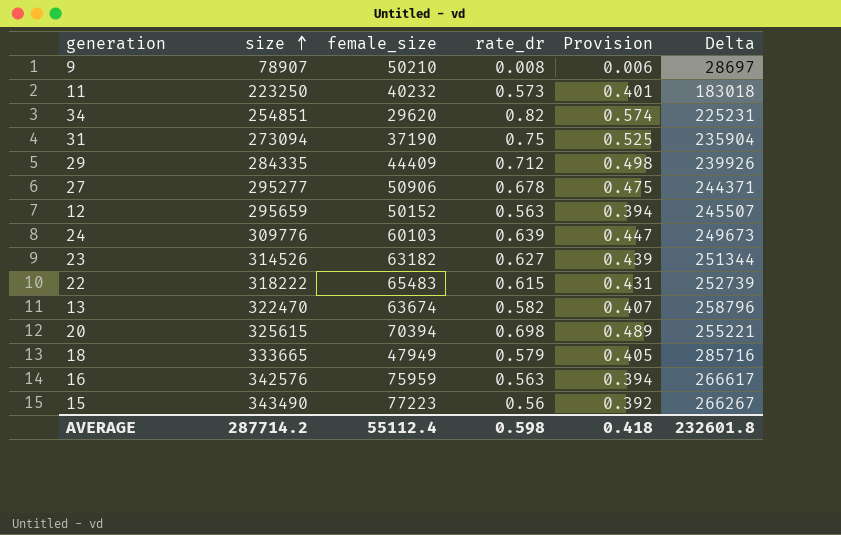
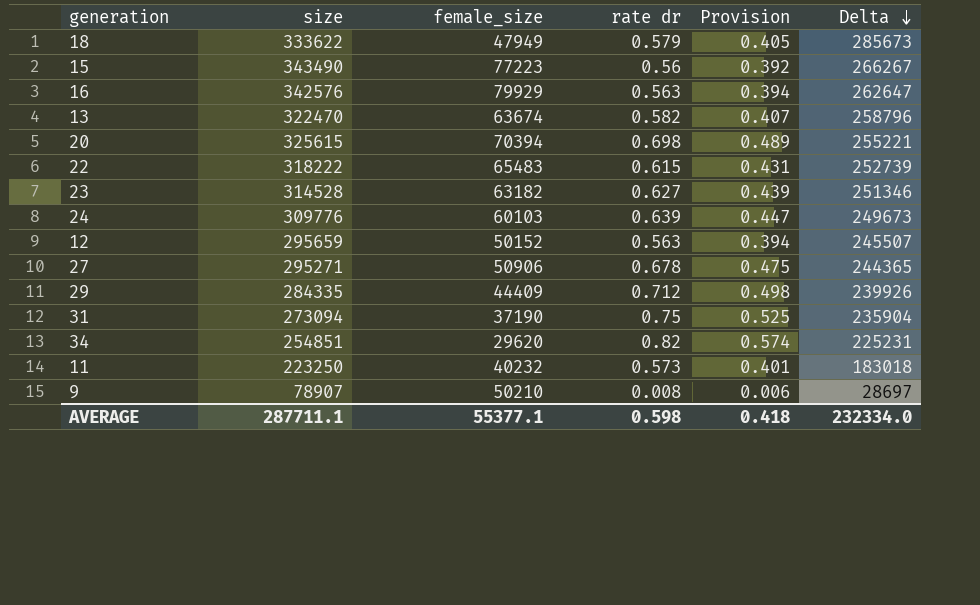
row order: size ascending -> Delta descending
column name: rate_dr -> rate dr
18 | size: 333665 -> 333622
18 | Delta: 285716 -> 285673
16 | female_size: 75959 -> 79929
16 | Delta: 266617 -> 262647
23 | size: 314526 -> 314528
23 | Delta: 251344 -> 251346
27 | size: 295277 -> 295271
27 | Delta: 244371 -> 244365
AVERAGE | size: 287714.2 -> 287711.1
AVERAGE | female_size: 55112.4 -> 55377.1
AVERAGE | Delta: 232601.8 -> 232334.0

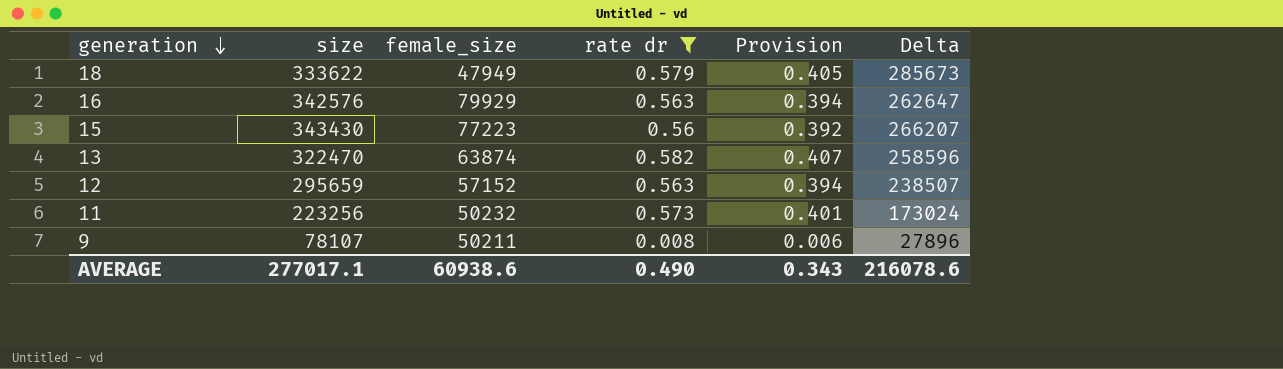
filter: none -> rate dr <= 0.582
row order: Delta descending -> generation descending
15 | size: 343490 -> 343430
15 | Delta: 266267 -> 266207
13 | female_size: 63674 -> 63874
13 | Delta: 258796 -> 258596
12 | female_size: 50152 -> 57152
12 | Delta: 245507 -> 238507
11 | size: 223250 -> 223256
11 | female_size: 40232 -> 50232
11 | Delta: 183018 -> 173024
9 | size: 78907 -> 78107
9 | female_size: 50210 -> 50211
9 | Delta: 28697 -> 27896
AVERAGE | size: 287711.1 -> 277017.1
AVERAGE | female_size: 55377.1 -> 60938.6
AVERAGE | rate dr: 0.598 -> 0.490
AVERAGE | Provision: 0.418 -> 0.343
AVERAGE | Delta: 232334.0 -> 216078.6

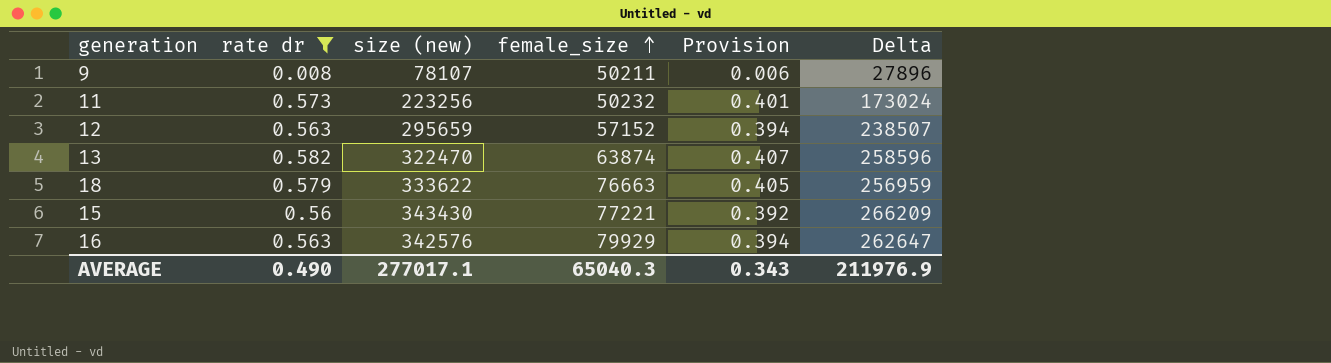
row order: generation descending -> female_size ascending
column rate dr | position: 4 -> 2
column name: size -> size (new)
18 | female_size: 47949 -> 76663
18 | Delta: 285673 -> 256959
15 | female_size: 77223 -> 77221
15 | Delta: 266207 -> 266209
AVERAGE | female_size: 60938.6 -> 65040.3
AVERAGE | Delta: 216078.6 -> 211976.9

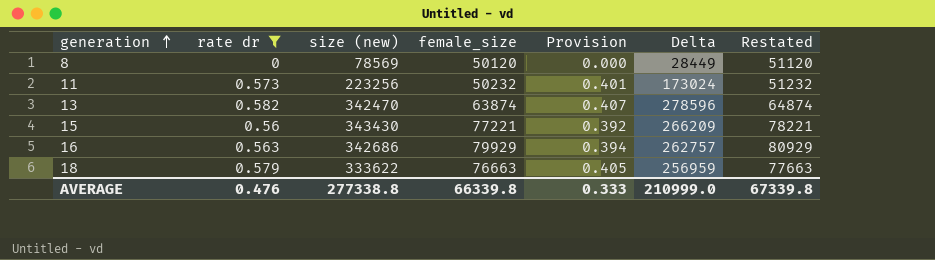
row order: female_size ascending -> generation ascending
column Restated | formula: none -> [female_size] + 1000
row 9: 0.008 | 78107 | 50211 | 0.006 | 27896 -> none
row 12: 0.563 | 295659 | 57152 | 0.394 | 238507 -> none
row 8: none -> 0 | 78569 | 50120 | 0.000 | 28449 | 51120
13 | size (new): 322470 -> 342470
13 | Delta: 258596 -> 278596
16 | size (new): 342576 -> 342686
16 | Delta: 262647 -> 262757
AVERAGE | rate dr: 0.490 -> 0.476
AVERAGE | size (new): 277017.1 -> 277338.8
AVERAGE | female_size: 65040.3 -> 66339.8
AVERAGE | Provision: 0.343 -> 0.333
AVERAGE | Delta: 211976.9 -> 210999.0

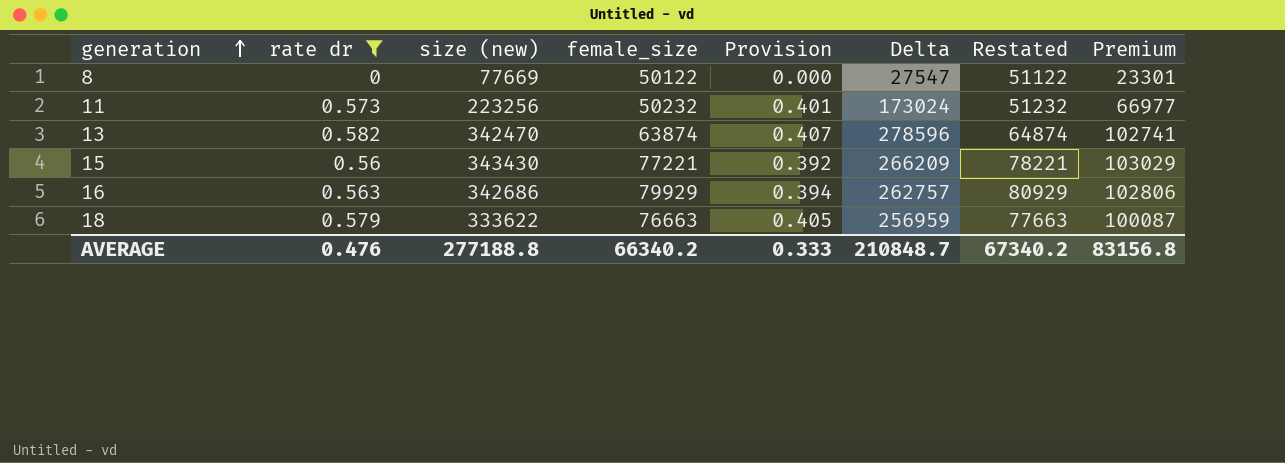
column Premium | formula: none -> [size (new)] * 0.3
8 | size (new): 78569 -> 77669
8 | female_size: 50120 -> 50122
8 | Delta: 28449 -> 27547
8 | Restated: 51120 -> 51122
AVERAGE | size (new): 277338.8 -> 277188.8
AVERAGE | female_size: 66339.8 -> 66340.2
AVERAGE | Delta: 210999.0 -> 210848.7
AVERAGE | Restated: 67339.8 -> 67340.2

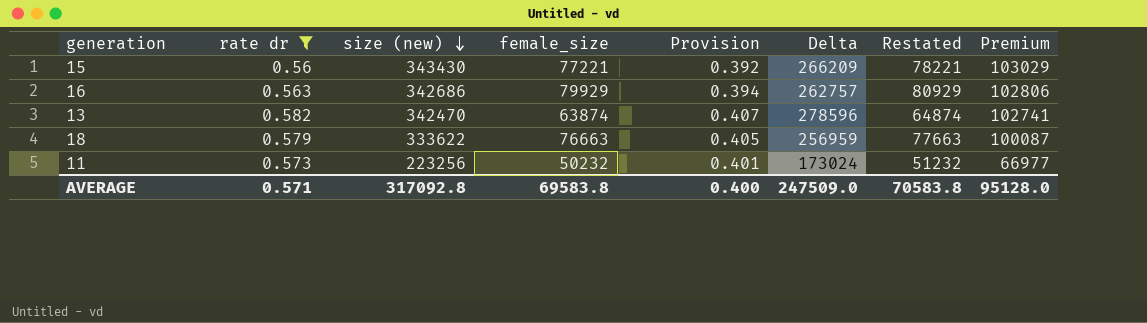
row order: generation ascending -> size (new) descending
row 8: 0 | 77669 | 50122 | 0.000 | 27547 | 51122 | 23301 -> none
AVERAGE | rate dr: 0.476 -> 0.571
AVERAGE | size (new): 277188.8 -> 317092.8
AVERAGE | female_size: 66340.2 -> 69583.8
AVERAGE | Provision: 0.333 -> 0.400
AVERAGE | Delta: 210848.7 -> 247509.0
AVERAGE | Restated: 67340.2 -> 70583.8
AVERAGE | Premium: 83156.8 -> 95128.0

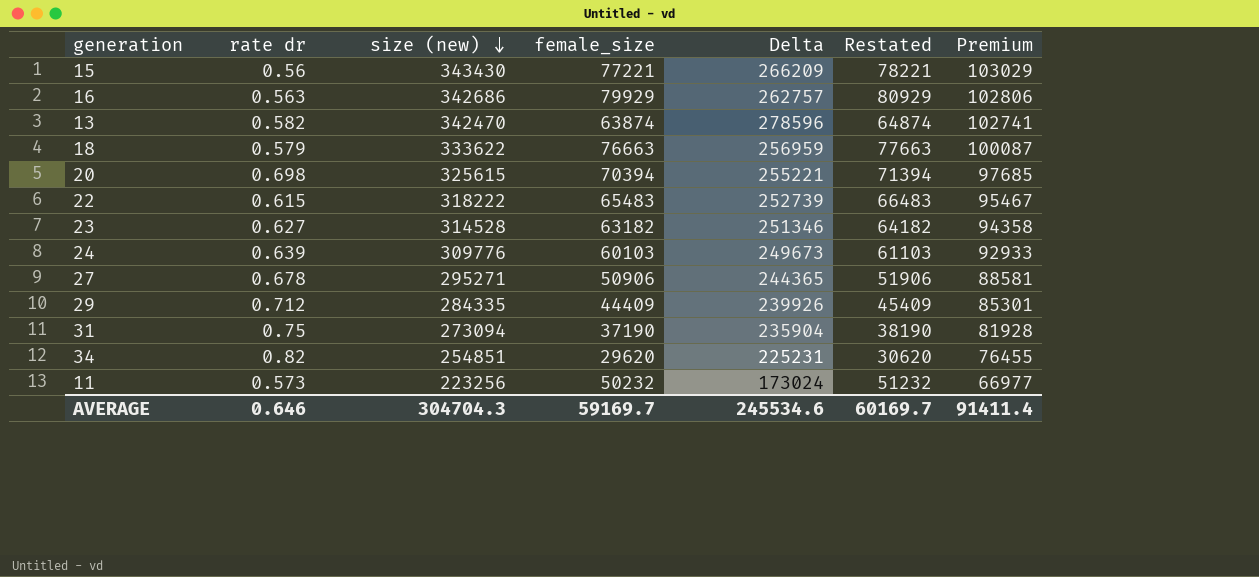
filter: rate dr <= 0.582 -> none
column Provision | formula: [rate dr] * 0.7 -> none
AVERAGE | rate dr: 0.571 -> 0.646
AVERAGE | size (new): 317092.8 -> 304704.3
AVERAGE | female_size: 69583.8 -> 59169.7
AVERAGE | Delta: 247509.0 -> 245534.6
AVERAGE | Restated: 70583.8 -> 60169.7
AVERAGE | Premium: 95128.0 -> 91411.4

